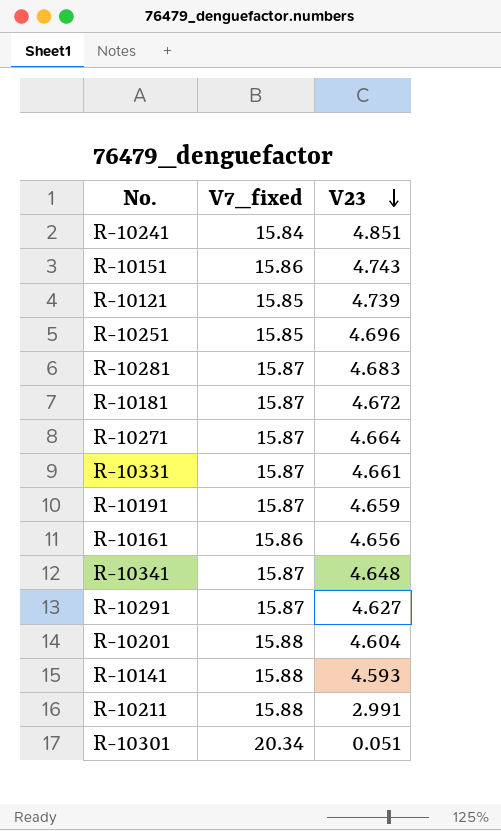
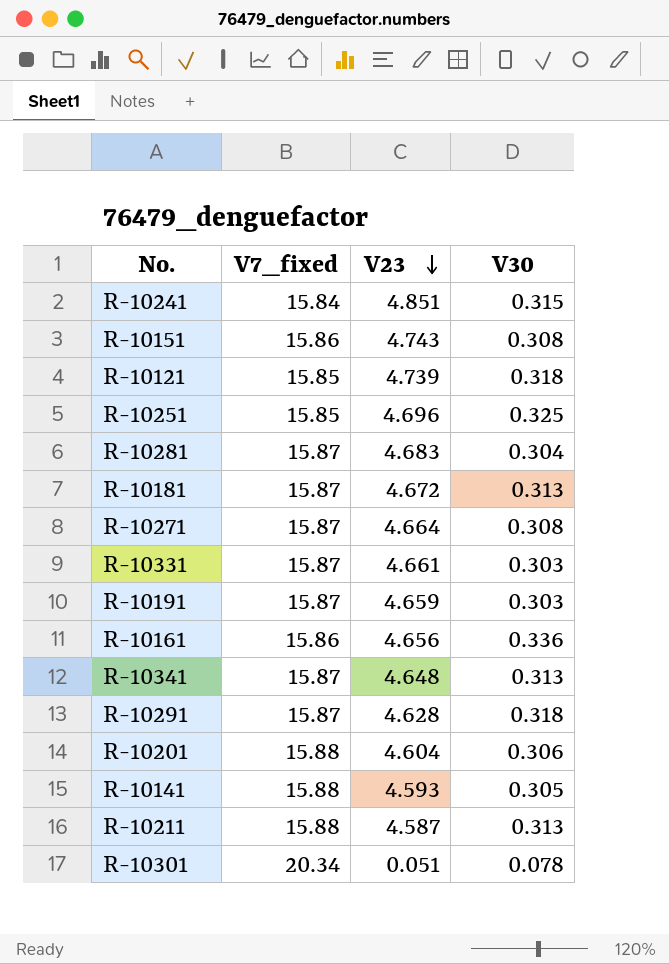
column V30 | position: none -> 4
R-10291 | V23: 4.627 -> 4.628
R-10211 | V23: 2.991 -> 4.587

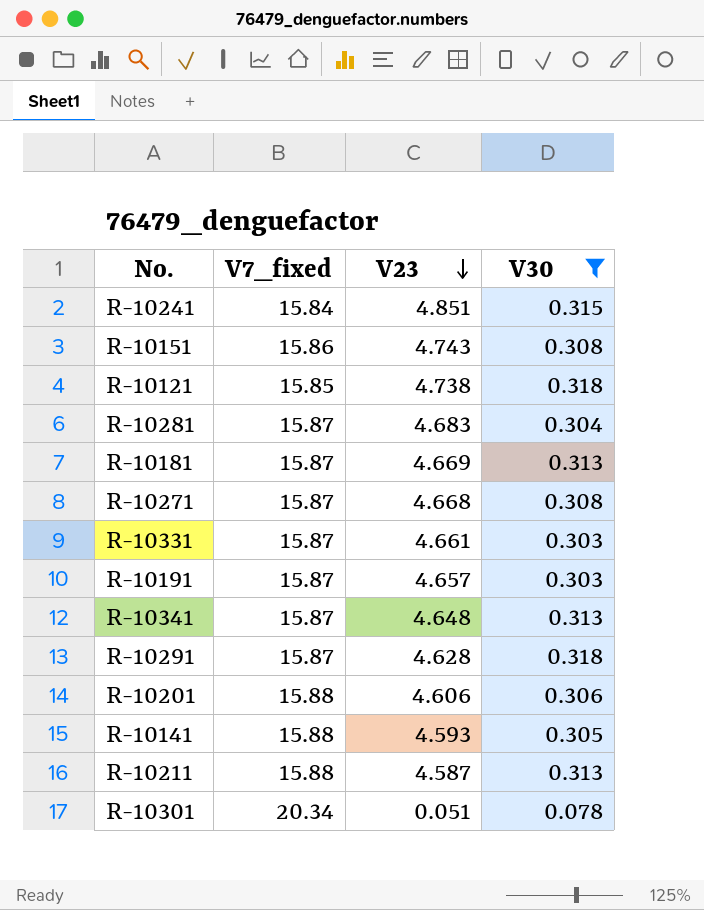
filter: none -> V30 <= 0.318
R-10121 | V23: 4.739 -> 4.738
R-10181 | V23: 4.672 -> 4.669
R-10271 | V23: 4.664 -> 4.668
R-10191 | V23: 4.659 -> 4.657
R-10201 | V23: 4.604 -> 4.606

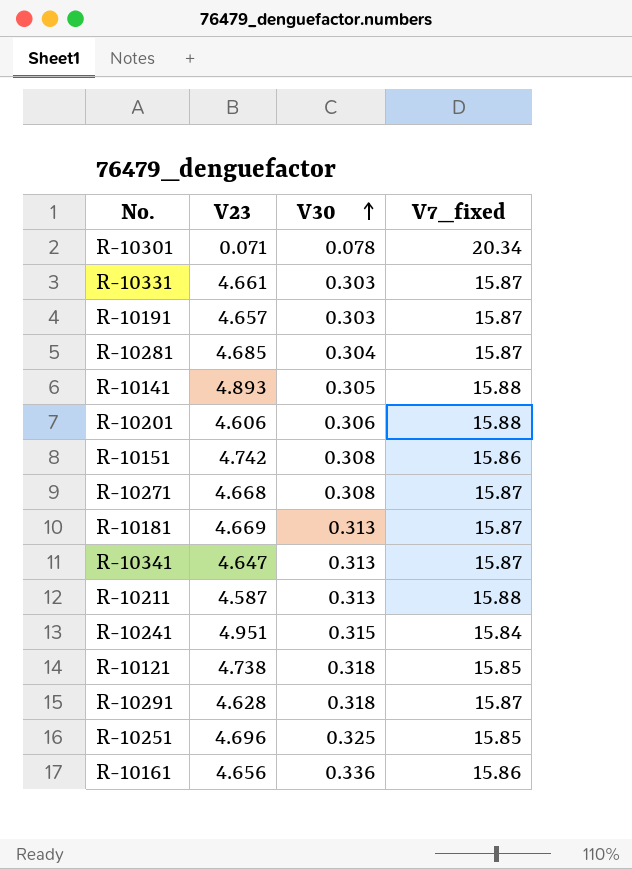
filter: V30 <= 0.318 -> none
row order: V23 descending -> V30 ascending
column V7_fixed | position: 2 -> 4
R-10301 | V23: 0.051 -> 0.071
R-10281 | V23: 4.683 -> 4.685
R-10141 | V23: 4.593 -> 4.893
R-10151 | V23: 4.743 -> 4.742
R-10341 | V23: 4.648 -> 4.647
R-10241 | V23: 4.851 -> 4.951

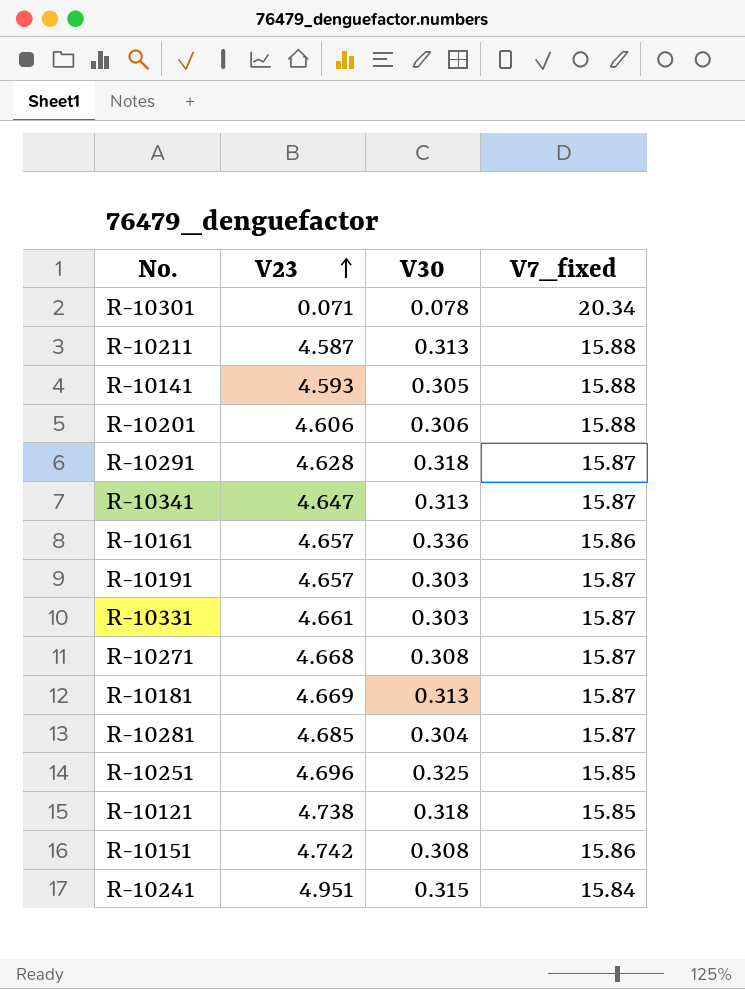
row order: V30 ascending -> V23 ascending
R-10141 | V23: 4.893 -> 4.593
R-10161 | V23: 4.656 -> 4.657

